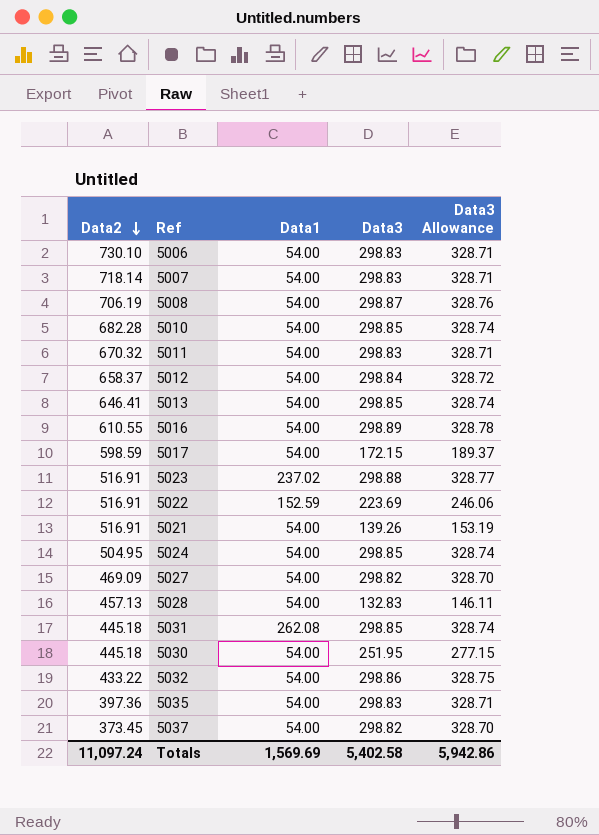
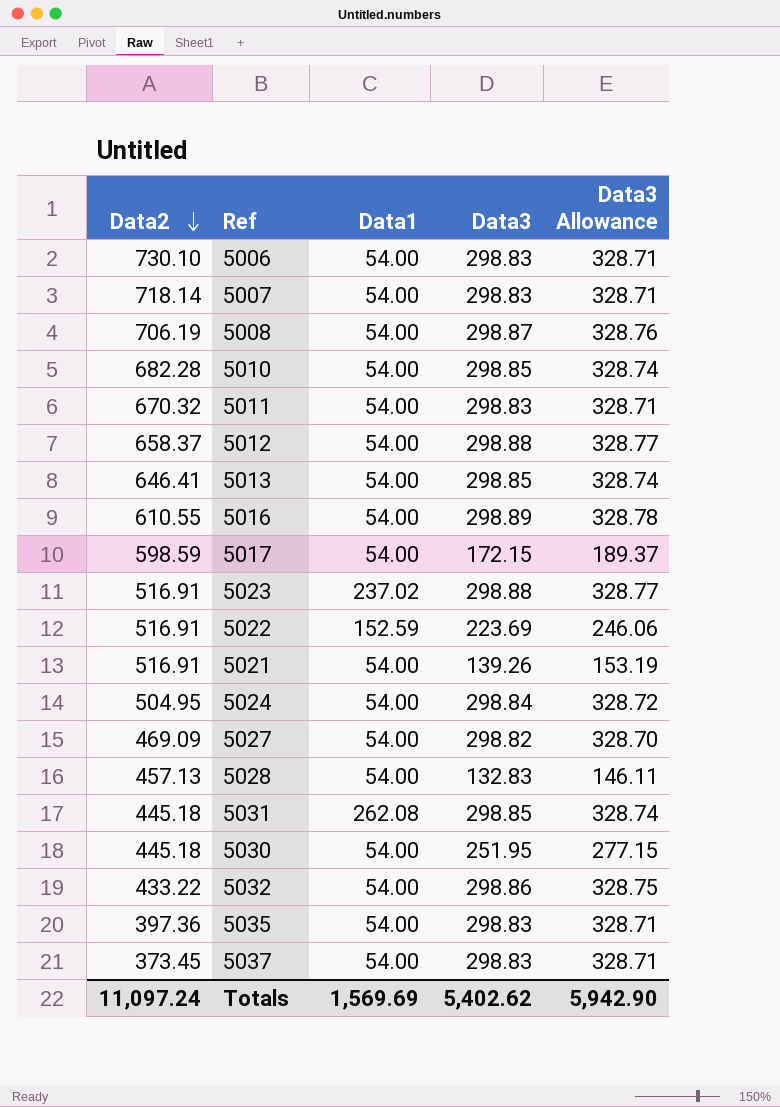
5012 | Data3: 298.84 -> 298.88
5012 | Data3 Allowance: 328.72 -> 328.77
5024 | Data3: 298.85 -> 298.84
5024 | Data3 Allowance: 328.74 -> 328.72
5037 | Data3: 298.82 -> 298.83
5037 | Data3 Allowance: 328.70 -> 328.71
Totals | Data3: 5,402.58 -> 5,402.62
Totals | Data3 Allowance: 5,942.86 -> 5,942.90

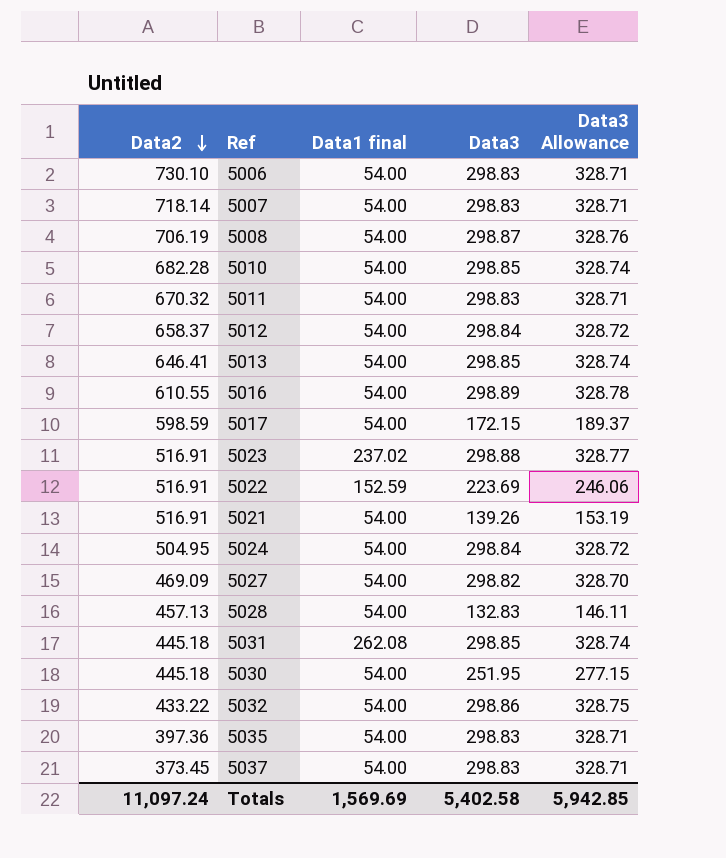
column name: Data1 -> Data1 final
5012 | Data3: 298.88 -> 298.84
5012 | Data3 Allowance: 328.77 -> 328.72
Totals | Data3: 5,402.62 -> 5,402.58
Totals | Data3 Allowance: 5,942.90 -> 5,942.85

